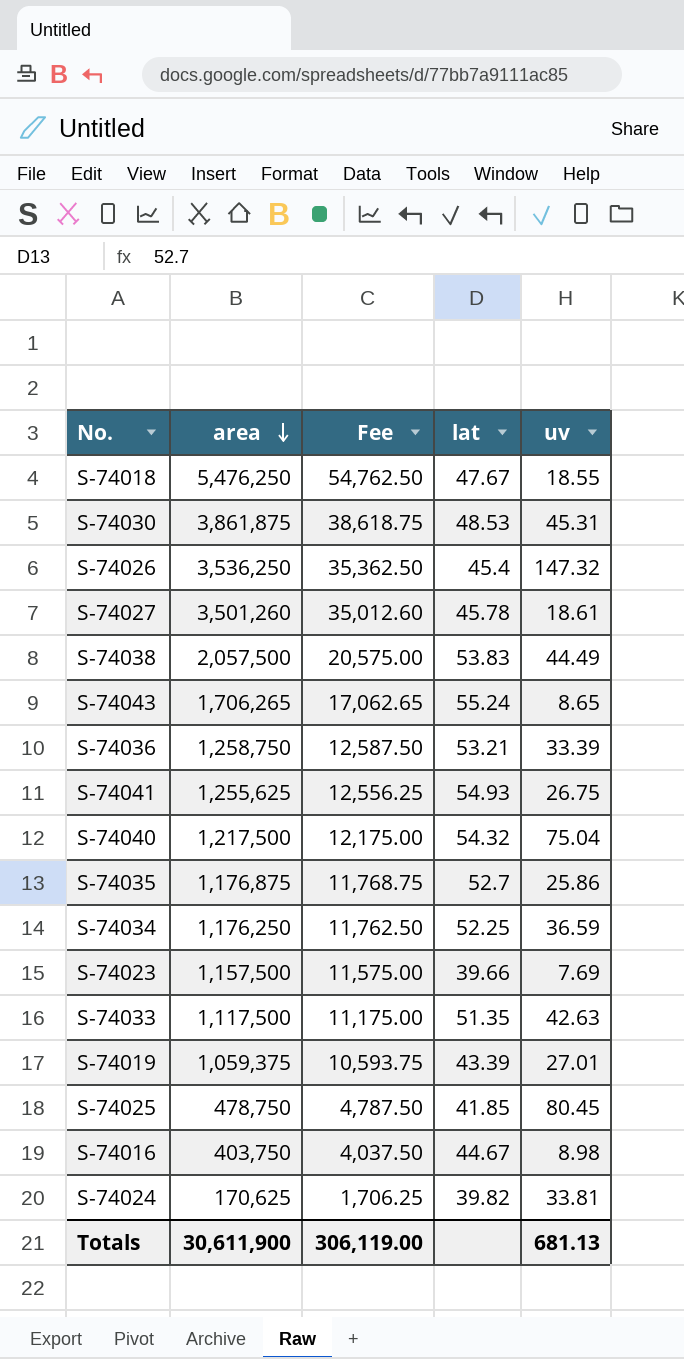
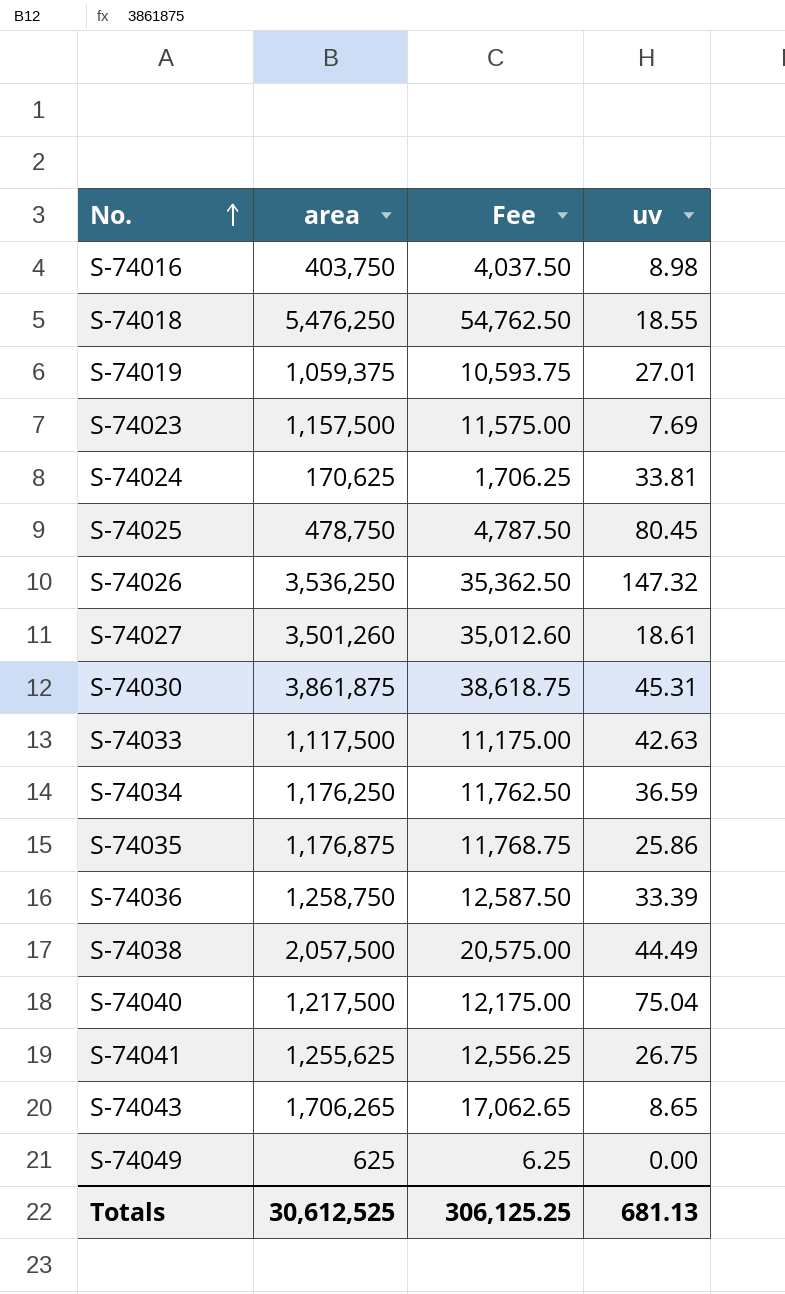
row order: area descending -> No. ascending
column lat | position: 4 -> none
row S-74049: none -> 625 | 6.25 | 0.00
Totals | area: 30,611,900 -> 30,612,525
Totals | Fee: 306,119.00 -> 306,125.25

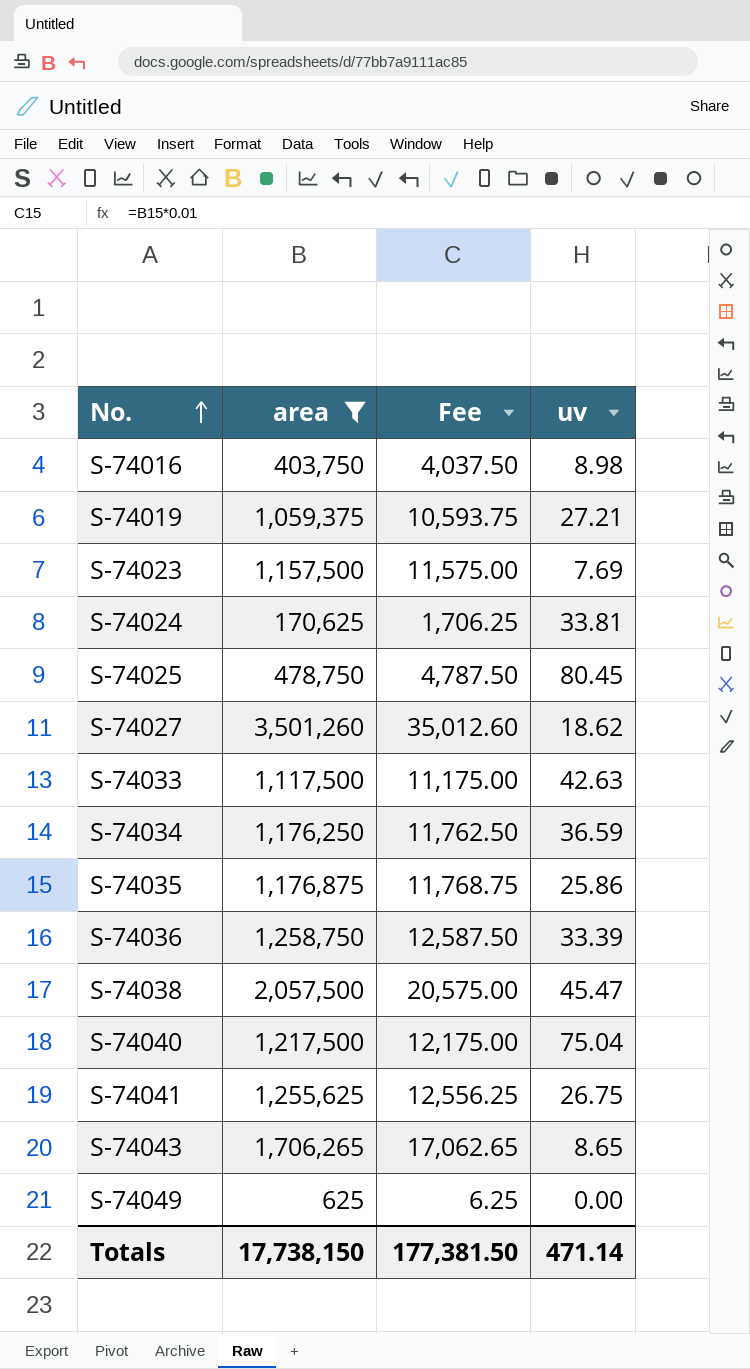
filter: none -> area <= 3,501,260
S-74019 | uv: 27.01 -> 27.21
S-74027 | uv: 18.61 -> 18.62
S-74038 | uv: 44.49 -> 45.47
Totals | area: 30,612,525 -> 17,738,150
Totals | Fee: 306,125.25 -> 177,381.50
Totals | uv: 681.13 -> 471.14

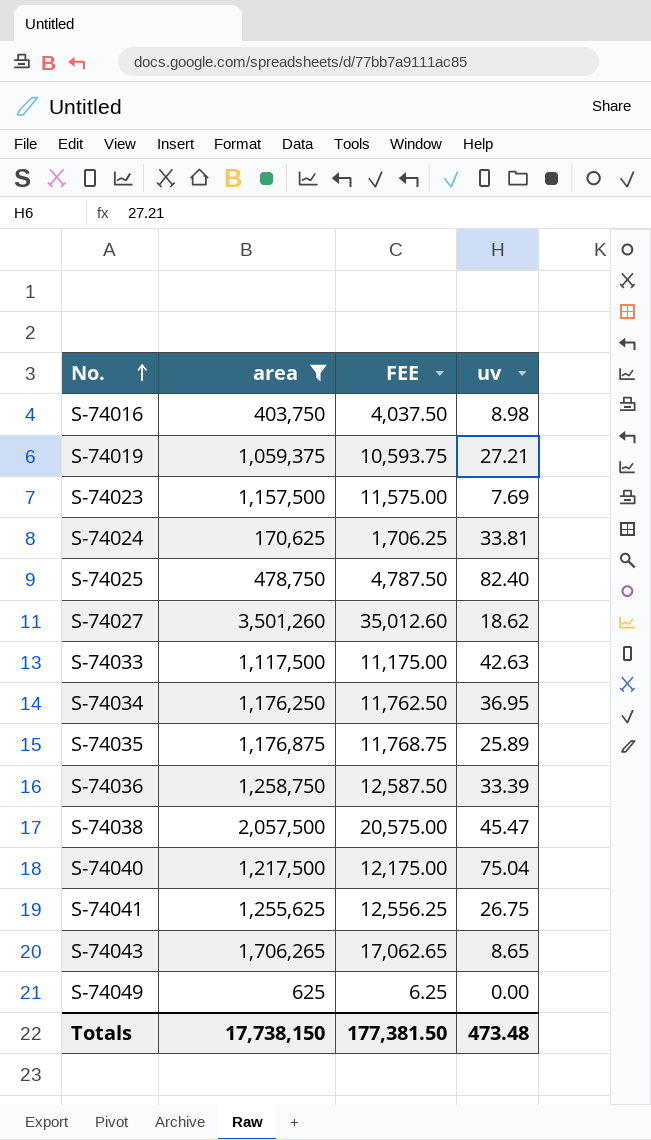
column name: Fee -> FEE
S-74025 | uv: 80.45 -> 82.40
S-74034 | uv: 36.59 -> 36.95
S-74035 | uv: 25.86 -> 25.89
Totals | uv: 471.14 -> 473.48

